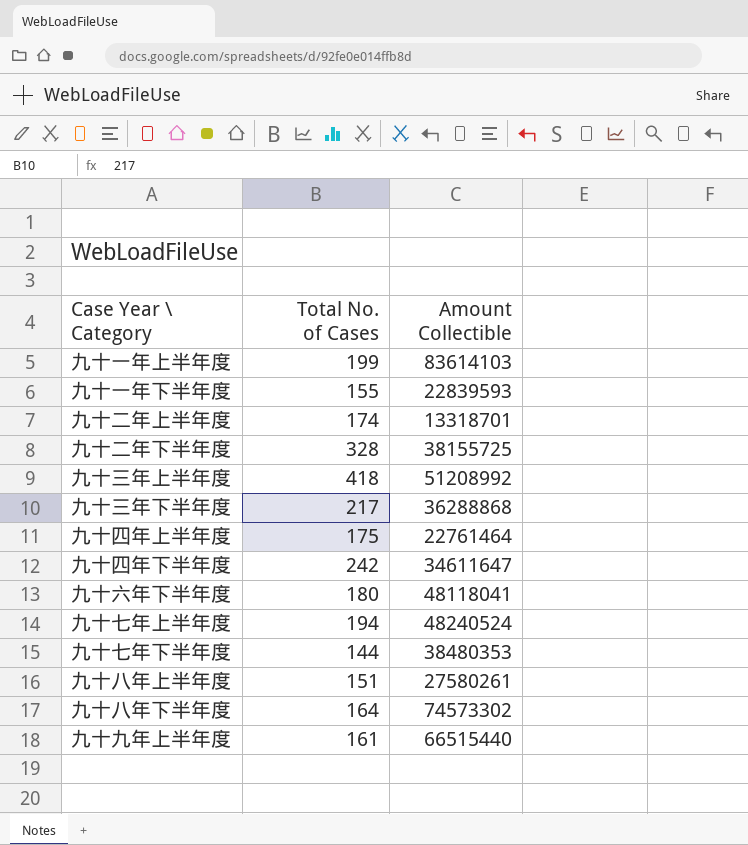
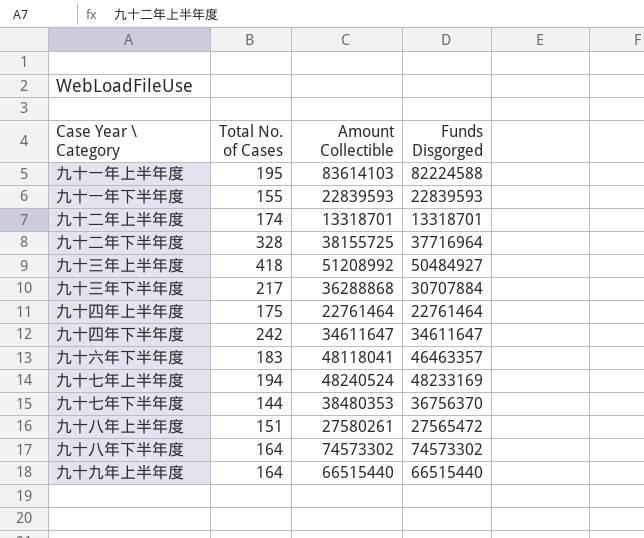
column Funds Disgorged | position: none -> 4
九十一年上半年度 | Total No. of Cases: 199 -> 195
九十六年下半年度 | Total No. of Cases: 180 -> 183
九十九年上半年度 | Total No. of Cases: 161 -> 164

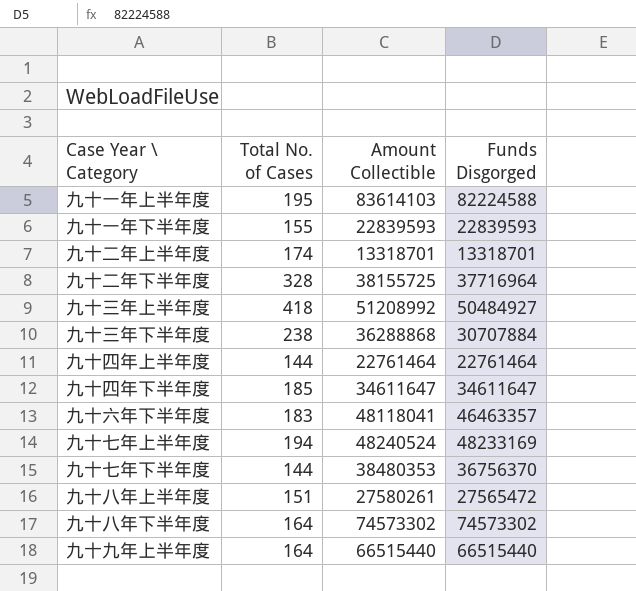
九十三年下半年度 | Total No. of Cases: 217 -> 238
九十四年上半年度 | Total No. of Cases: 175 -> 144
九十四年下半年度 | Total No. of Cases: 242 -> 185

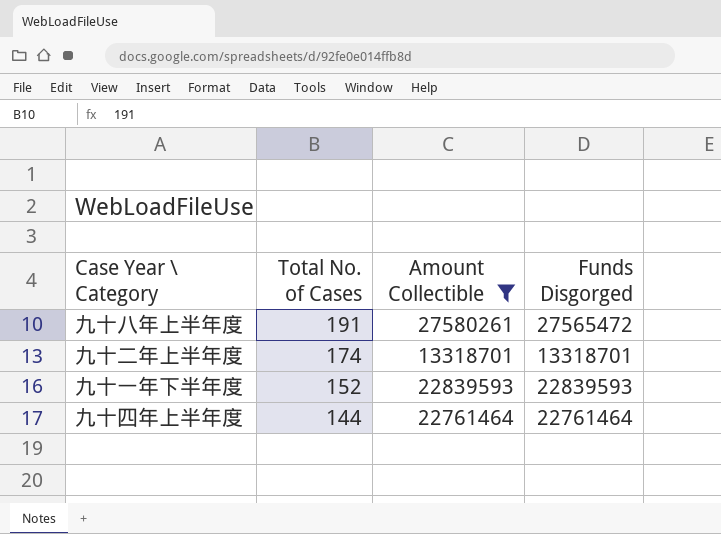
filter: none -> Amount Collectible <= 27580261
row order: none -> Total No. of Cases descending
九十八年上半年度 | Total No. of Cases: 151 -> 191
九十一年下半年度 | Total No. of Cases: 155 -> 152

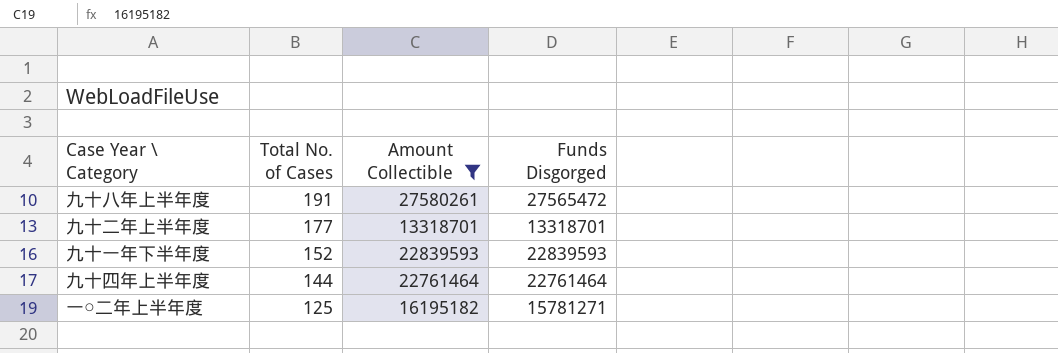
九十二年上半年度 | Total No. of Cases: 174 -> 177
row 一○二年上半年度: none -> 125 | 16195182 | 15781271

